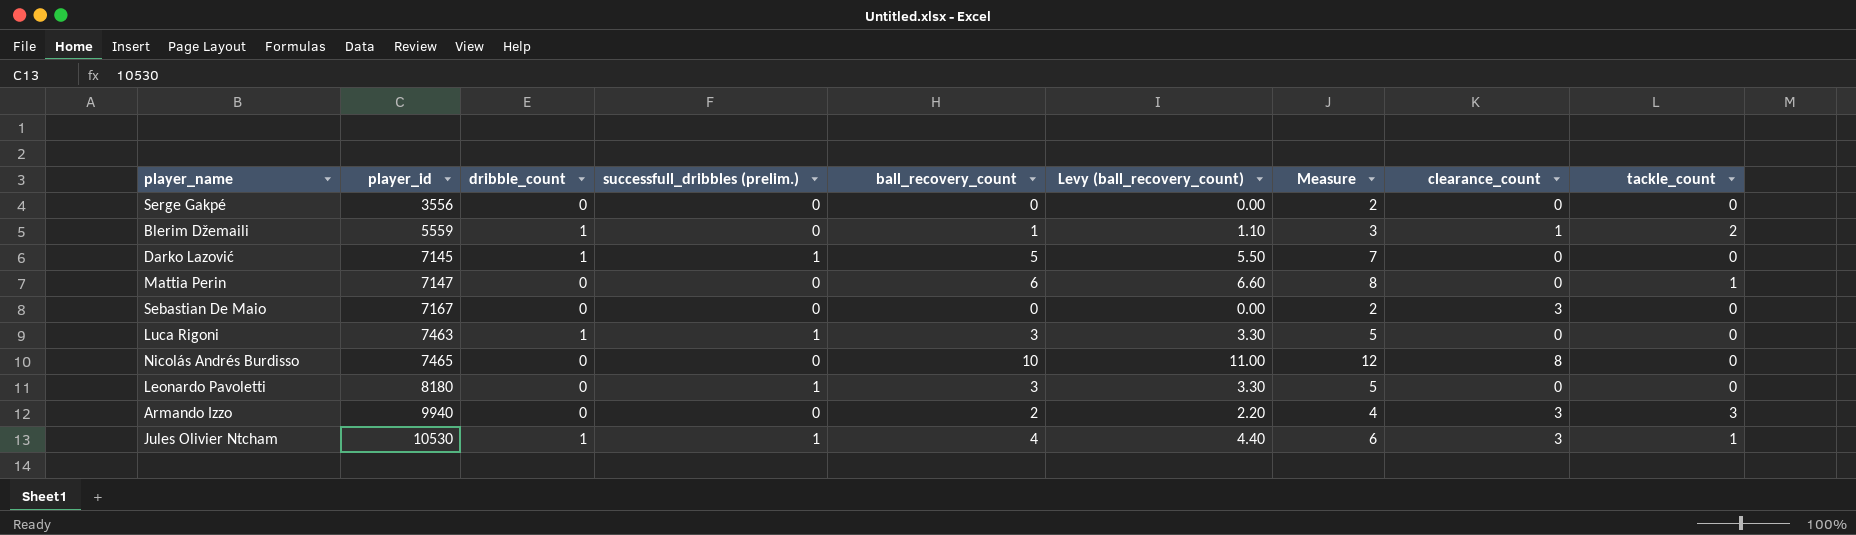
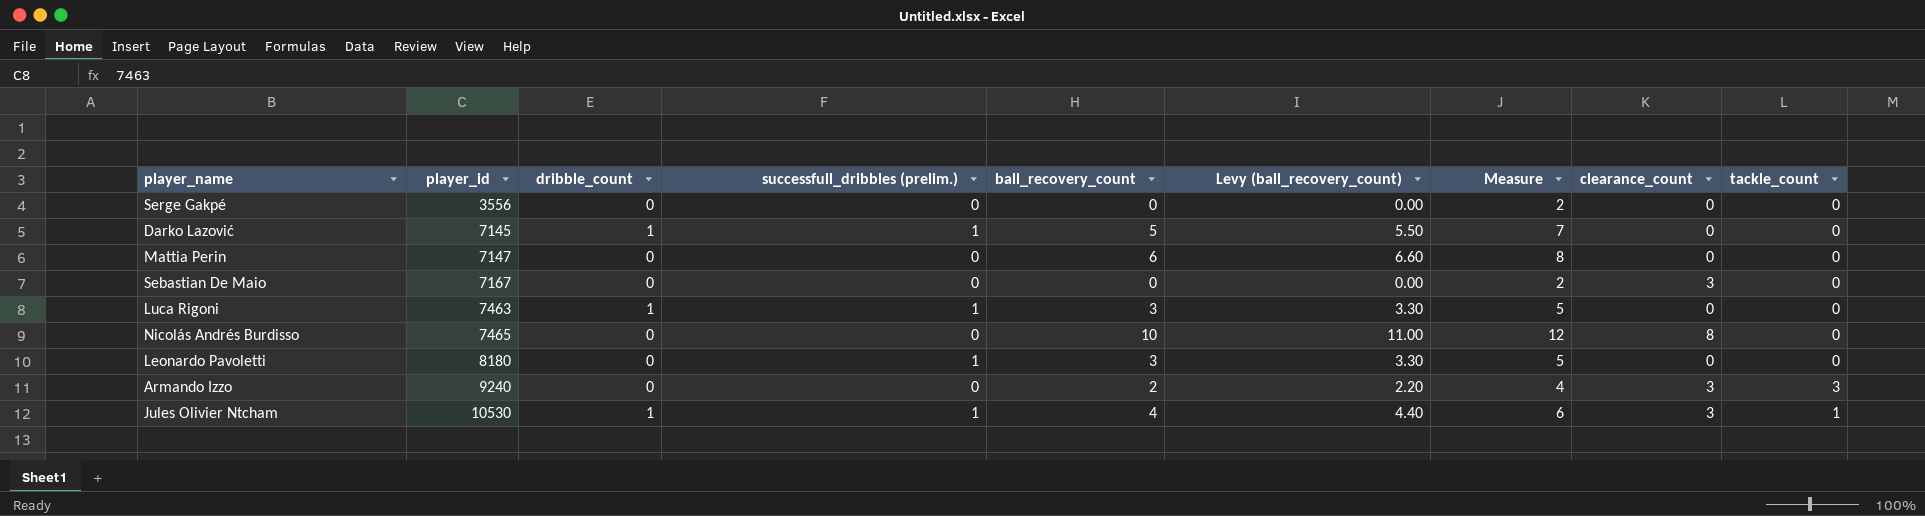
row Blerim Džemaili: 5559 | 1 | 0 | 1 | 1.10 | 3 | 1 | 2 -> none
Mattia Perin | tackle_count: 1 -> 0
Armando Izzo | player_id: 9940 -> 9240

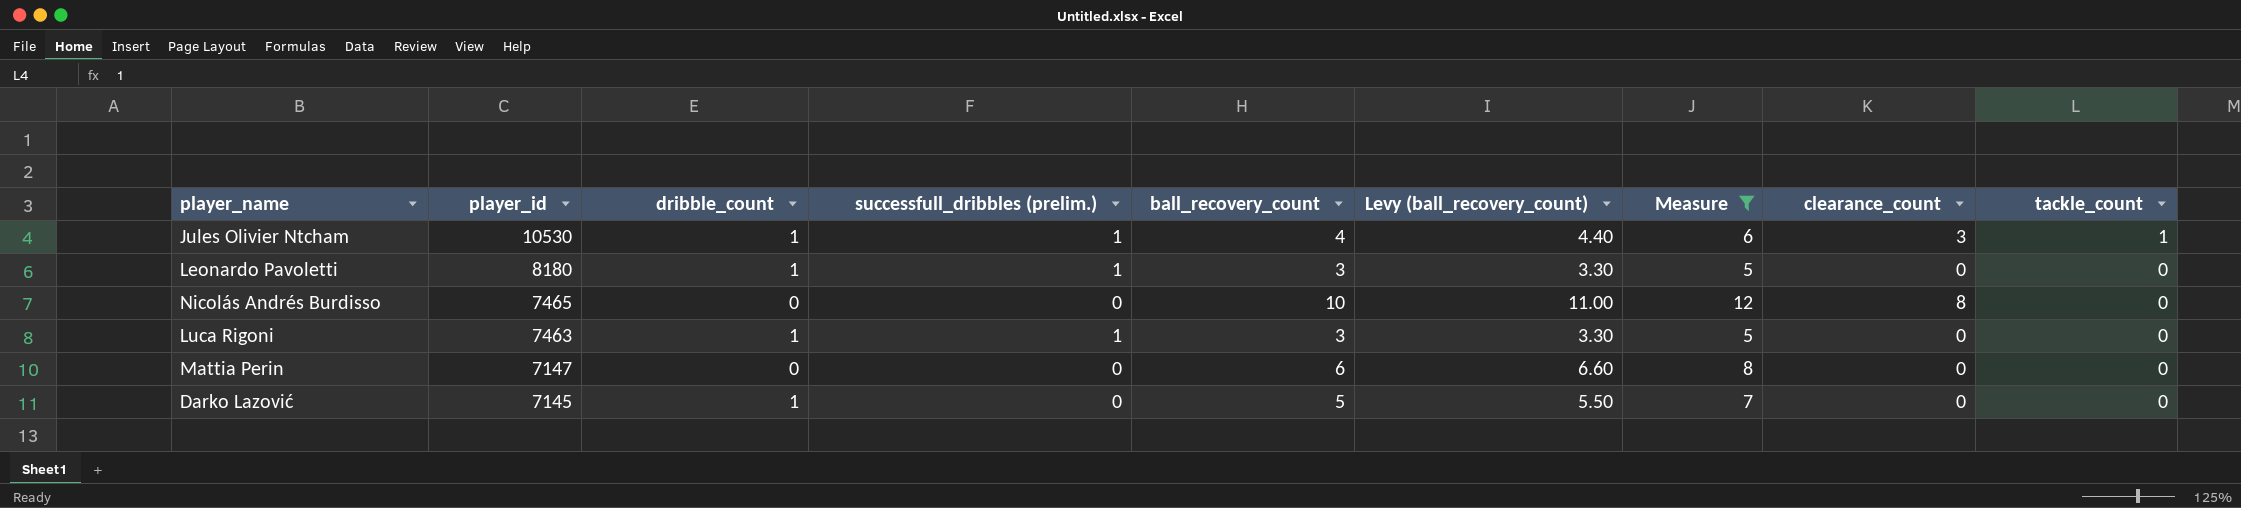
filter: none -> Measure >= 5
row order: player_id ascending -> player_id descending
Leonardo Pavoletti | dribble_count: 0 -> 1
Darko Lazović | successfull_dribbles (prelim.): 1 -> 0

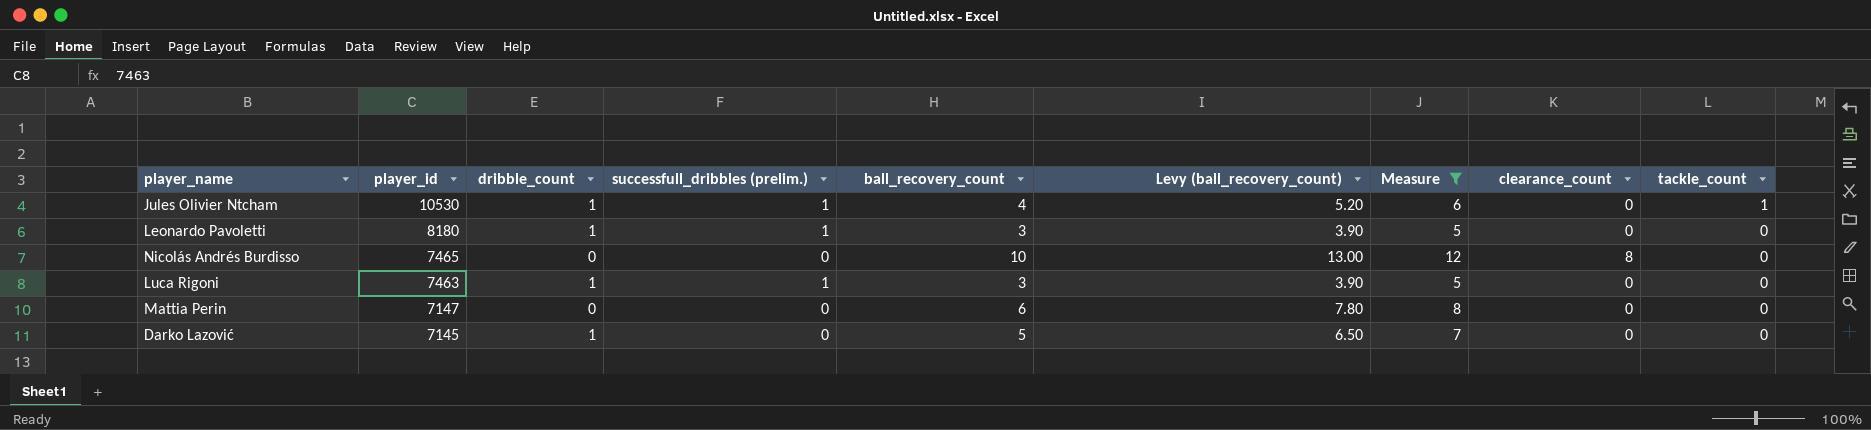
column Levy (ball_recovery_count) | formula: [ball_recovery_count] * 1.1 -> [ball_recovery_count] * 1.3
Jules Olivier Ntcham | clearance_count: 3 -> 0

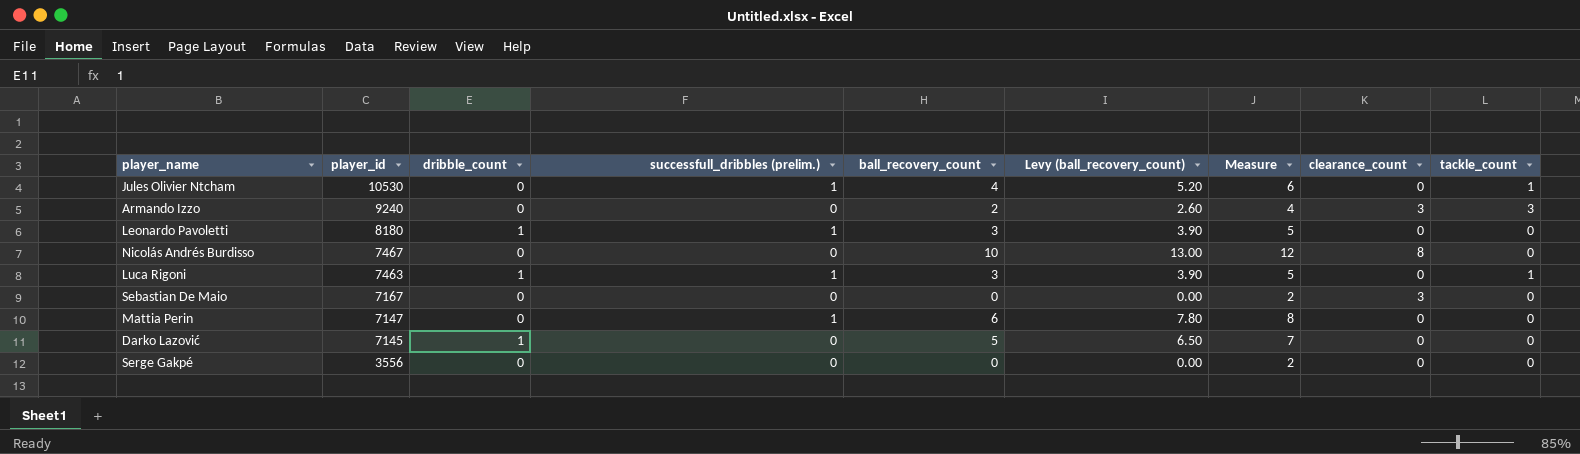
filter: Measure >= 5 -> none
Jules Olivier Ntcham | dribble_count: 1 -> 0
Nicolás Andrés Burdisso | player_id: 7465 -> 7467
Luca Rigoni | tackle_count: 0 -> 1
Mattia Perin | successfull_dribbles (prelim.): 0 -> 1

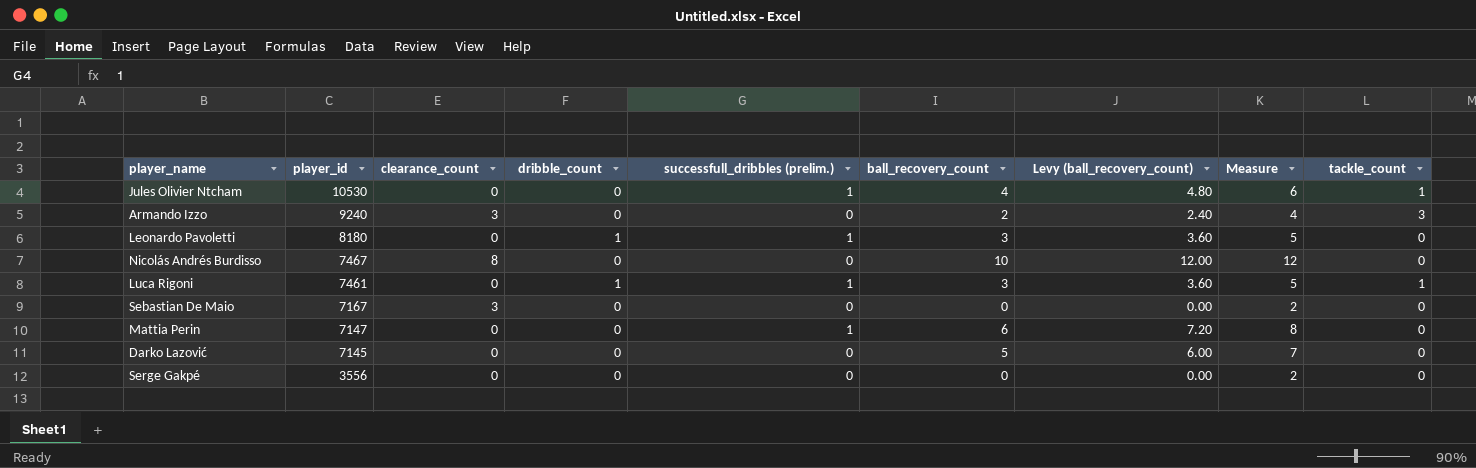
column clearance_count | position: 8 -> 3
column Levy (ball_recovery_count) | formula: [ball_recovery_count] * 1.3 -> [ball_recovery_count] * 1.2
Luca Rigoni | player_id: 7463 -> 7461
Darko Lazović | dribble_count: 1 -> 0

